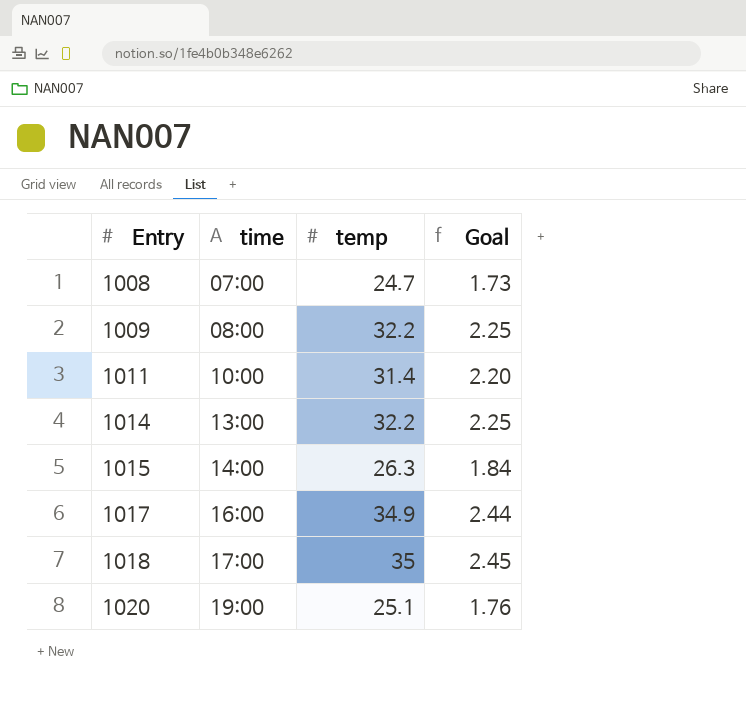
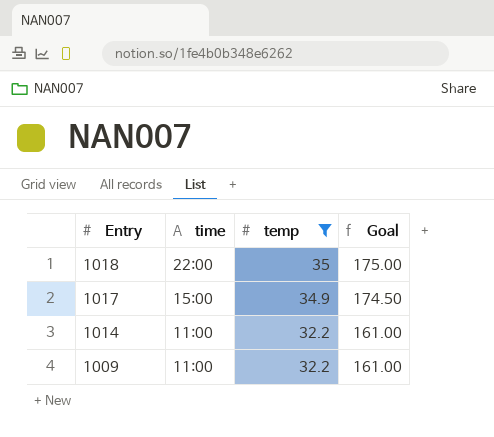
filter: none -> temp >= 32.2
row order: Entry ascending -> Entry descending
column Goal | formula: [temp] * 0.07 -> [temp] * 5
1018 | time: 17:00 -> 22:00
1017 | time: 16:00 -> 15:00
1014 | time: 13:00 -> 11:00
1009 | time: 08:00 -> 11:00

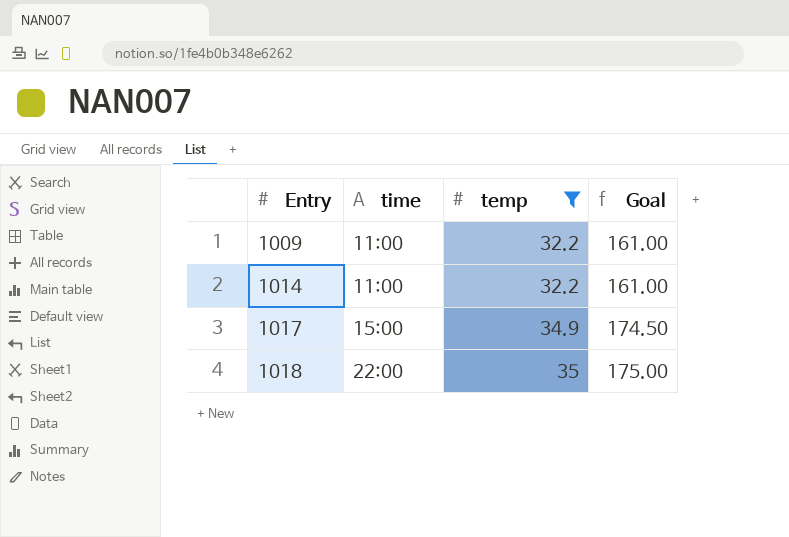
row order: Entry descending -> Entry ascending

